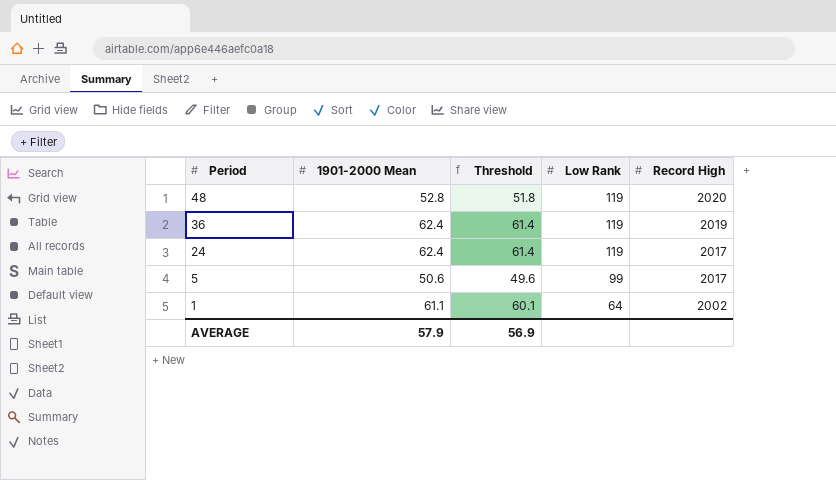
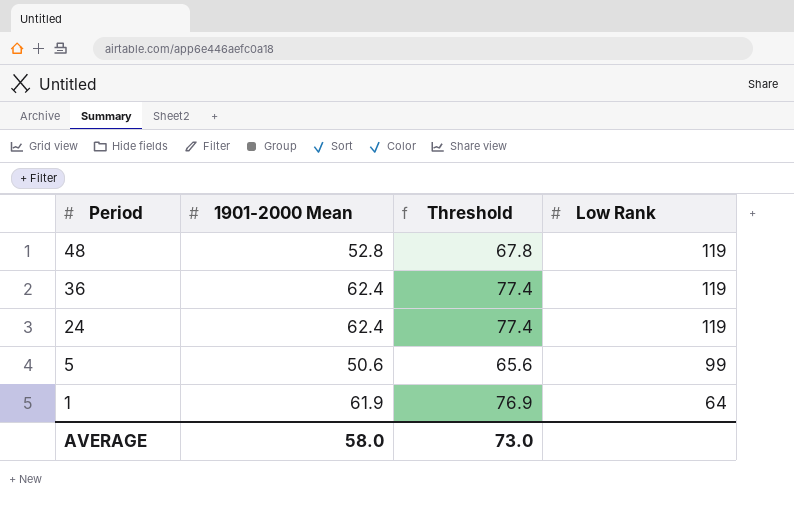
column Record High | position: 5 -> none
column Threshold | formula: [1901-2000 Mean] - 1 -> [1901-2000 Mean] + 15
1 | 1901-2000 Mean: 61.1 -> 61.9
AVERAGE | 1901-2000 Mean: 57.9 -> 58.0
AVERAGE | Threshold: 56.9 -> 73.0

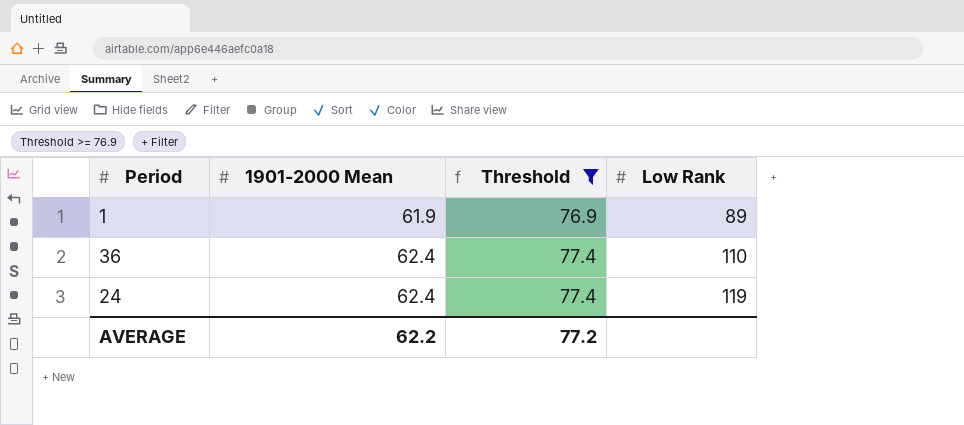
filter: none -> Threshold >= 76.9
row order: Period descending -> 1901-2000 Mean ascending
1 | Low Rank: 64 -> 89
36 | Low Rank: 119 -> 110
AVERAGE | 1901-2000 Mean: 58.0 -> 62.2
AVERAGE | Threshold: 73.0 -> 77.2

